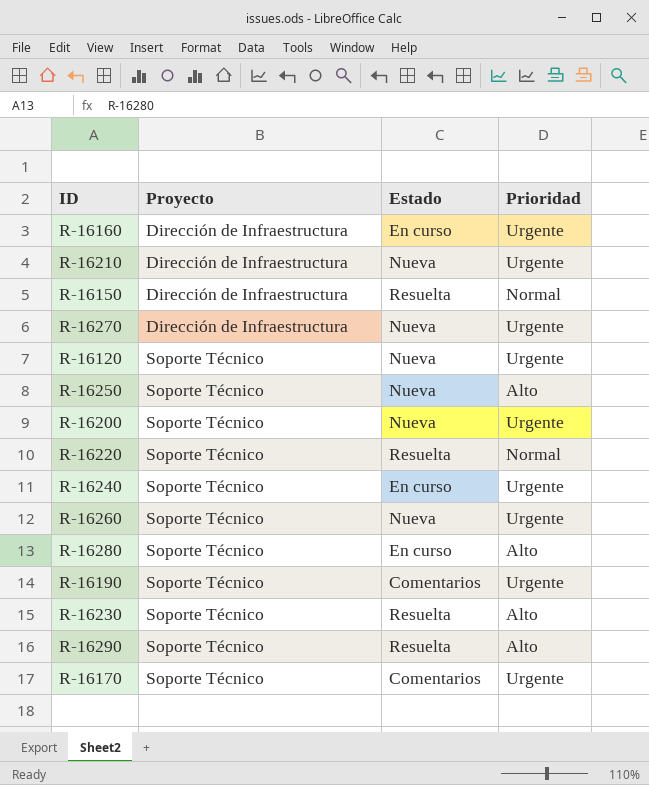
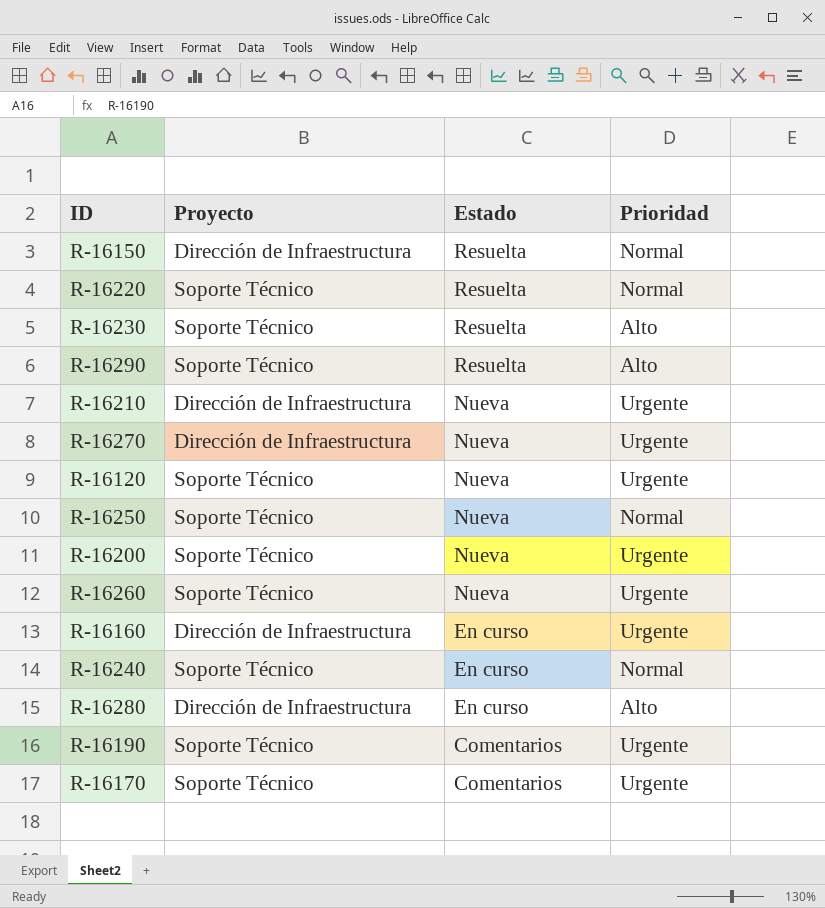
row order: Proyecto ascending -> Estado descending
R-16250 | Prioridad: Alto -> Normal
R-16240 | Prioridad: Urgente -> Normal
R-16280 | Proyecto: Soporte Técnico -> Dirección de Infraestructura

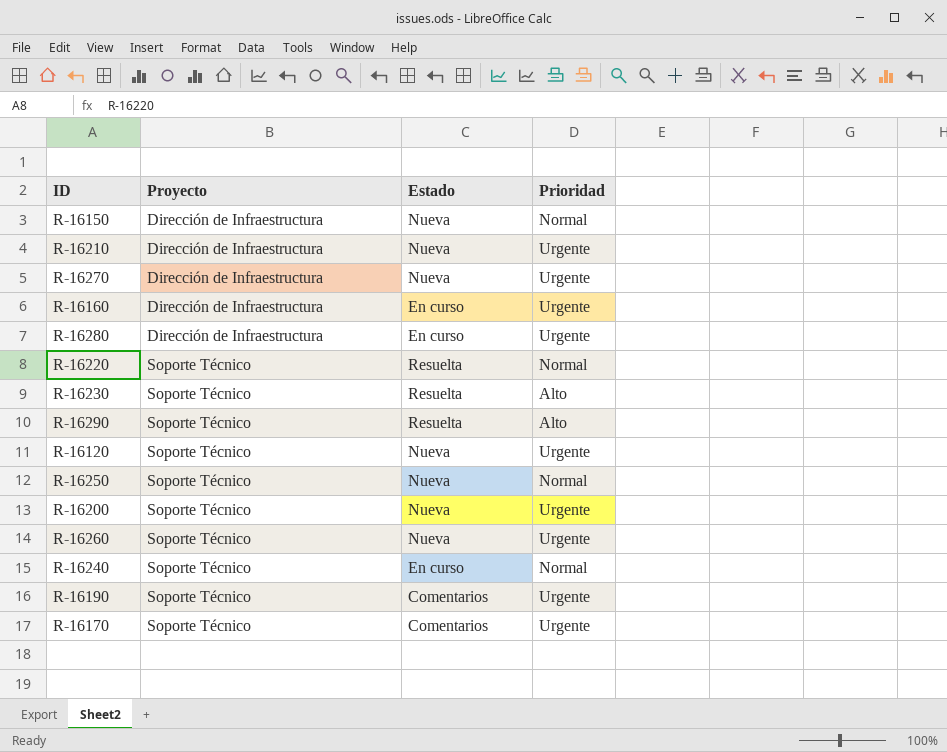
row order: Estado descending -> Proyecto ascending
R-16150 | Estado: Resuelta -> Nueva
R-16280 | Prioridad: Alto -> Urgente

